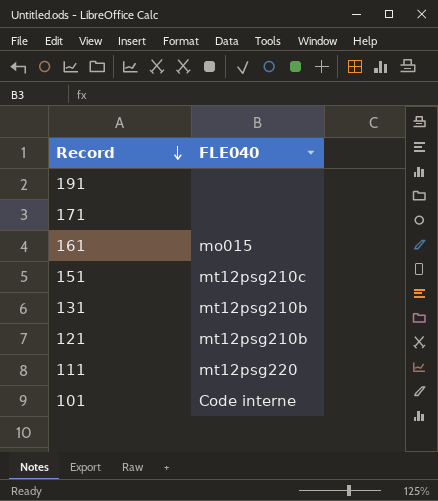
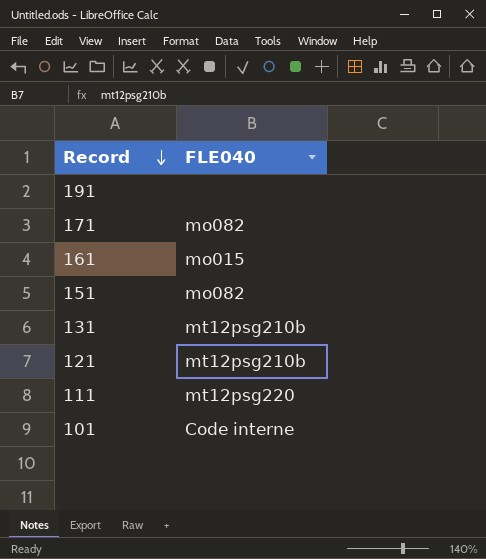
171 | FLE040: none -> mo082
151 | FLE040: mt12psg210c -> mo082

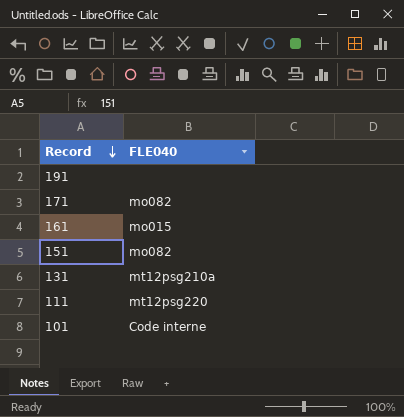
row 121: mt12psg210b -> none
131 | FLE040: mt12psg210b -> mt12psg210a

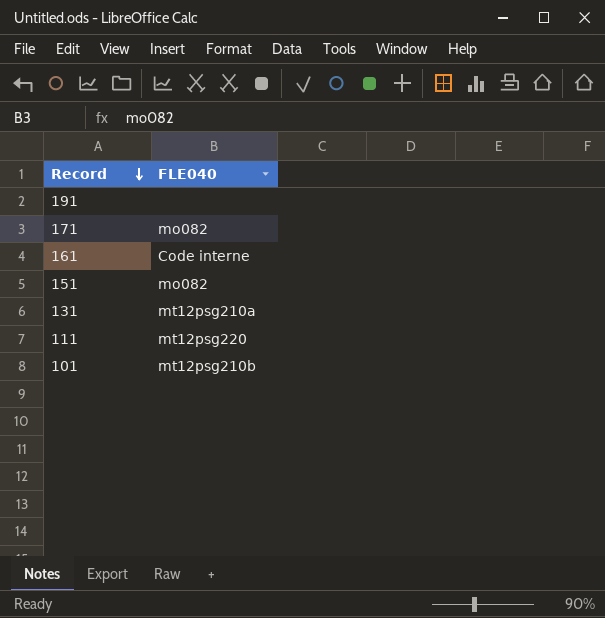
161 | FLE040: mo015 -> Code interne
101 | FLE040: Code interne -> mt12psg210b

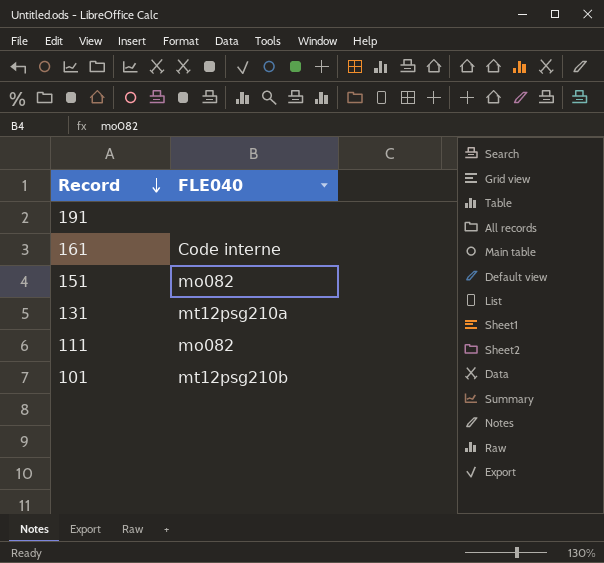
row 171: mo082 -> none
111 | FLE040: mt12psg220 -> mo082

